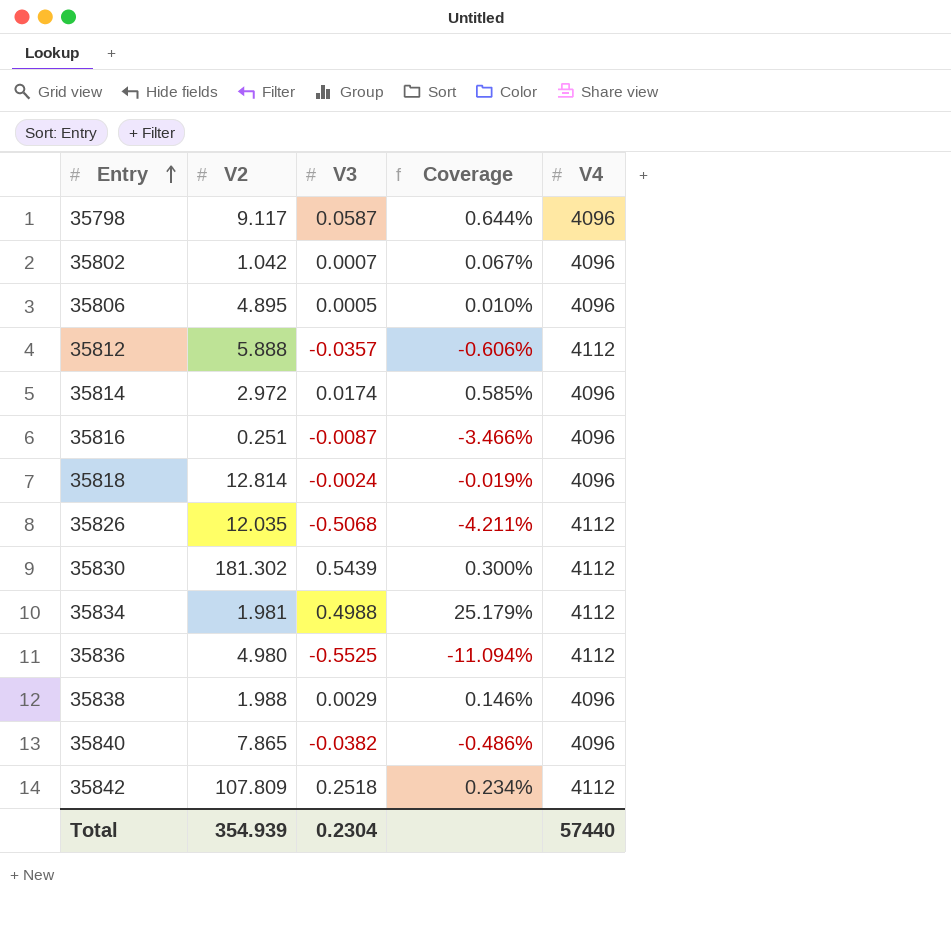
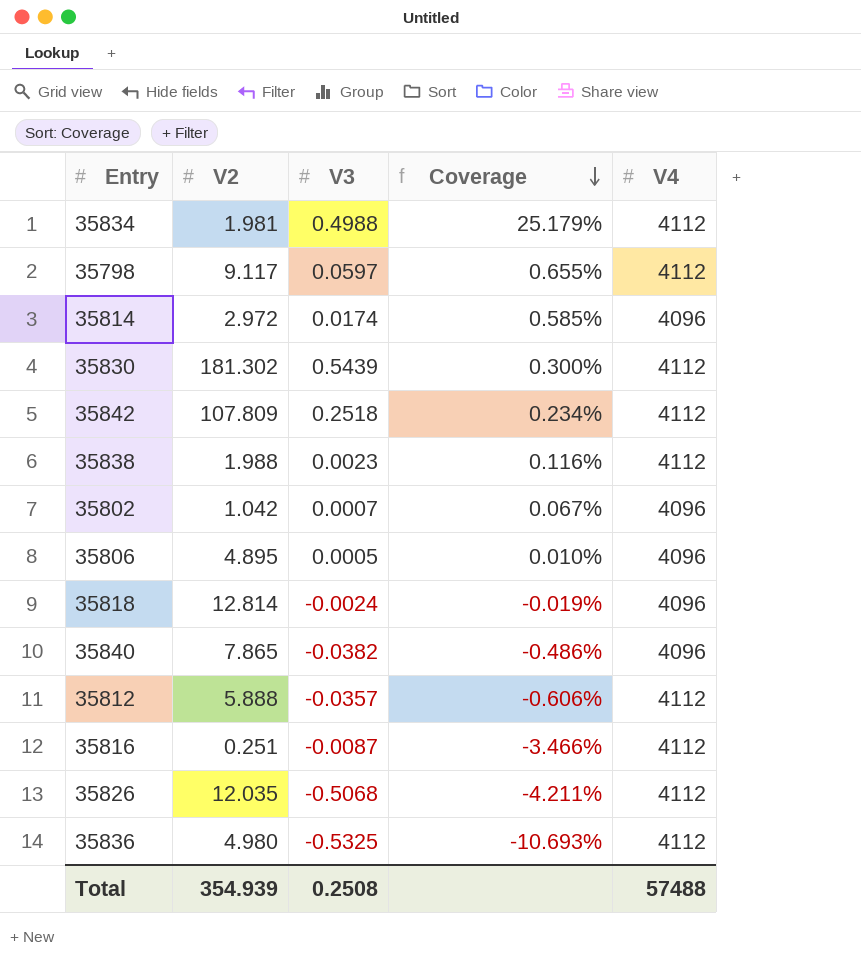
row order: Entry ascending -> Coverage descending
35798 | V3: 0.0587 -> 0.0597
35798 | Coverage: 0.644% -> 0.655%
35798 | V4: 4096 -> 4112
35838 | V3: 0.0029 -> 0.0023
35838 | Coverage: 0.146% -> 0.116%
35838 | V4: 4096 -> 4112
35816 | V4: 4096 -> 4112
35836 | V3: -0.5525 -> -0.5325
35836 | Coverage: -11.094% -> -10.693%
Total | V3: 0.2304 -> 0.2508
Total | V4: 57440 -> 57488

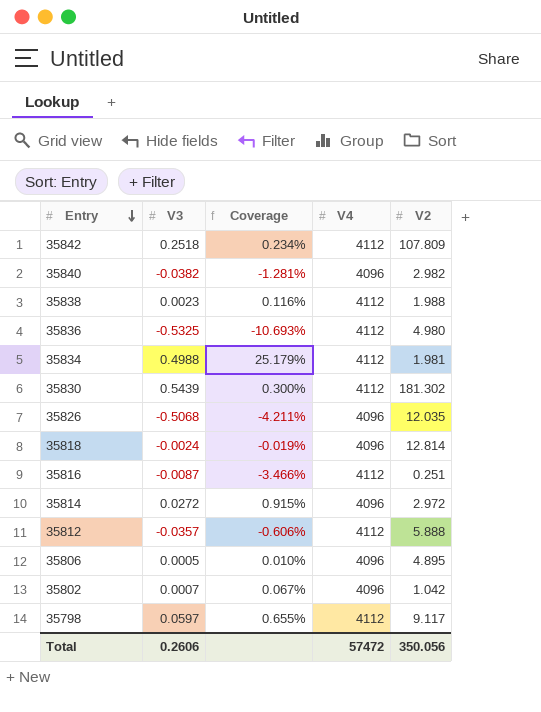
row order: Coverage descending -> Entry descending
column V2 | position: 2 -> 5
35840 | Coverage: -0.486% -> -1.281%
35840 | V2: 7.865 -> 2.982
35826 | V4: 4112 -> 4096
35814 | V3: 0.0174 -> 0.0272
35814 | Coverage: 0.585% -> 0.915%
Total | V3: 0.2508 -> 0.2606
Total | V4: 57488 -> 57472
Total | V2: 354.939 -> 350.056

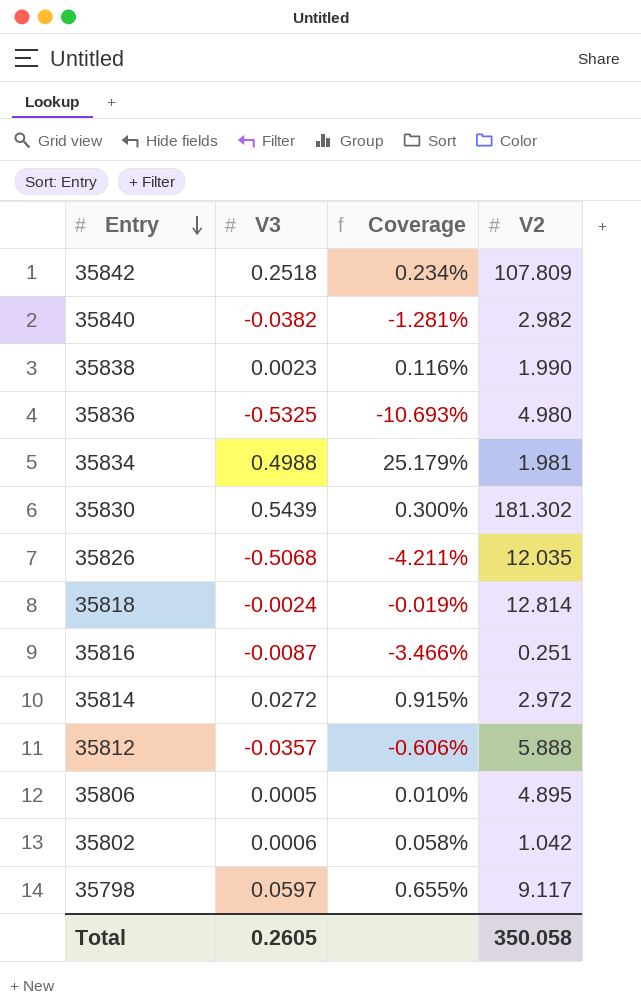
column V4 | position: 4 -> none
35838 | V2: 1.988 -> 1.990
35802 | V3: 0.0007 -> 0.0006
35802 | Coverage: 0.067% -> 0.058%
Total | V3: 0.2606 -> 0.2605
Total | V2: 350.056 -> 350.058

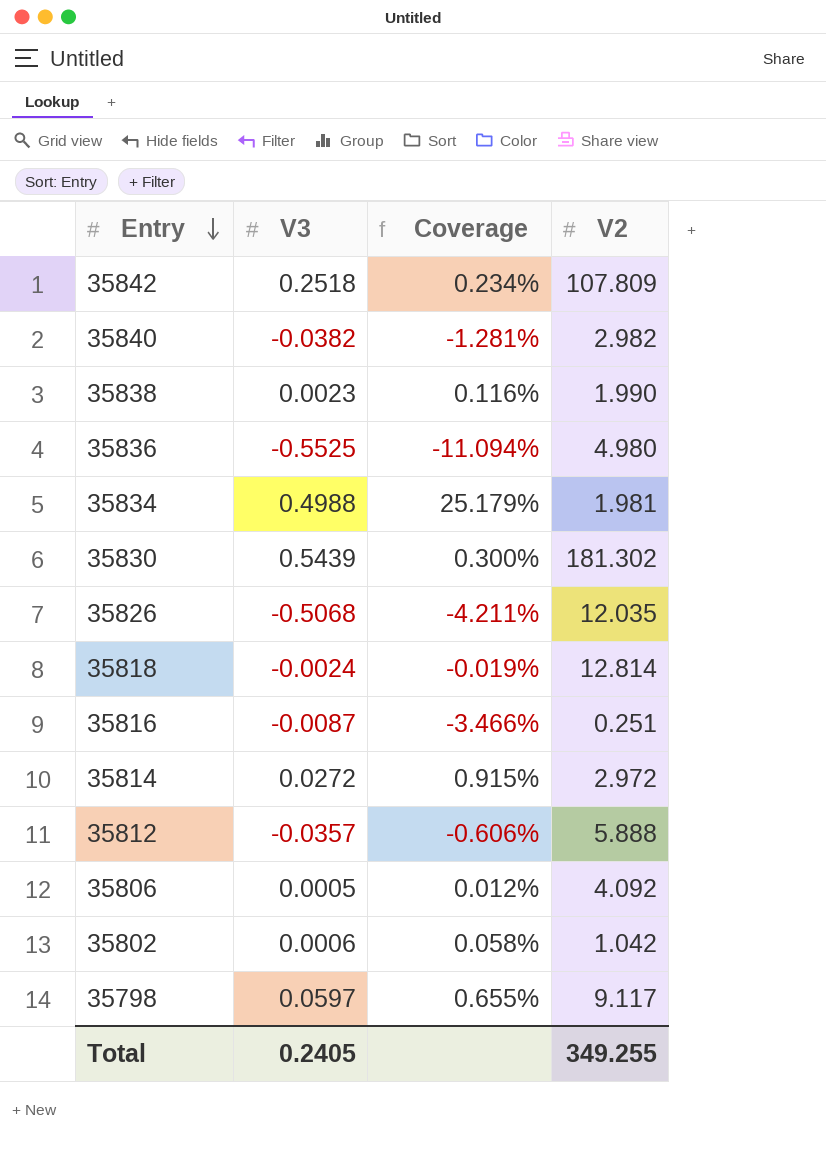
35836 | V3: -0.5325 -> -0.5525
35836 | Coverage: -10.693% -> -11.094%
35806 | Coverage: 0.010% -> 0.012%
35806 | V2: 4.895 -> 4.092
Total | V3: 0.2605 -> 0.2405
Total | V2: 350.058 -> 349.255

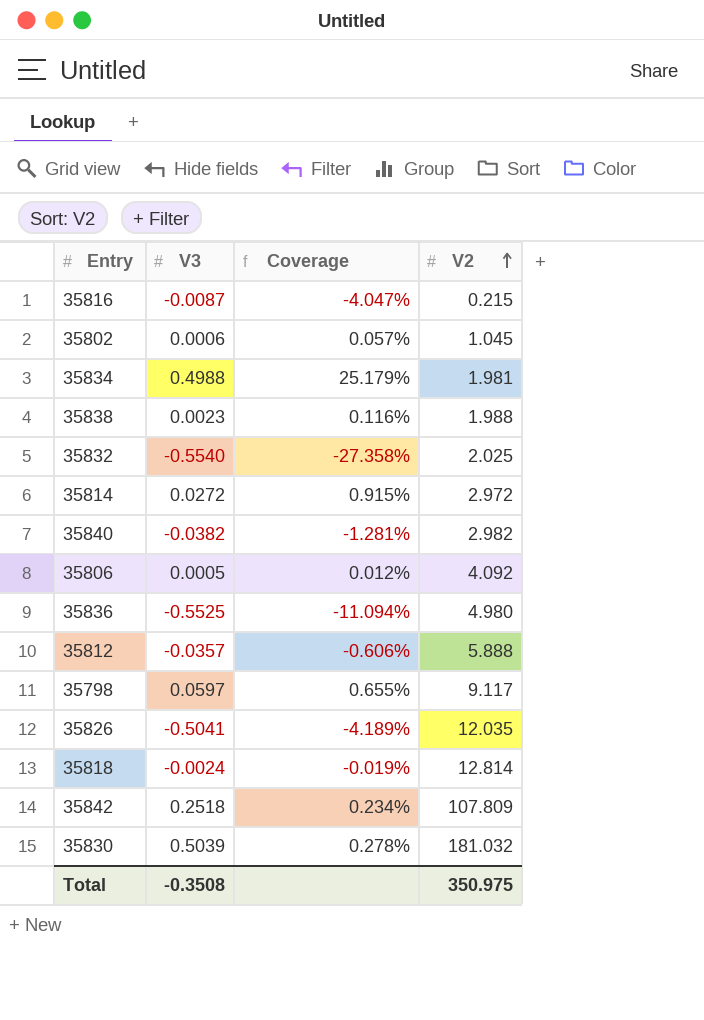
row order: Entry descending -> V2 ascending
35816 | Coverage: -3.466% -> -4.047%
35816 | V2: 0.251 -> 0.215
35802 | Coverage: 0.058% -> 0.057%
35802 | V2: 1.042 -> 1.045
35838 | V2: 1.990 -> 1.988
row 35832: none -> -0.5540 | -27.358% | 2.025
35826 | V3: -0.5068 -> -0.5041
35826 | Coverage: -4.211% -> -4.189%
35830 | V3: 0.5439 -> 0.5039
35830 | Coverage: 0.300% -> 0.278%
35830 | V2: 181.302 -> 181.032
Total | V3: 0.2405 -> -0.3508
Total | V2: 349.255 -> 350.975

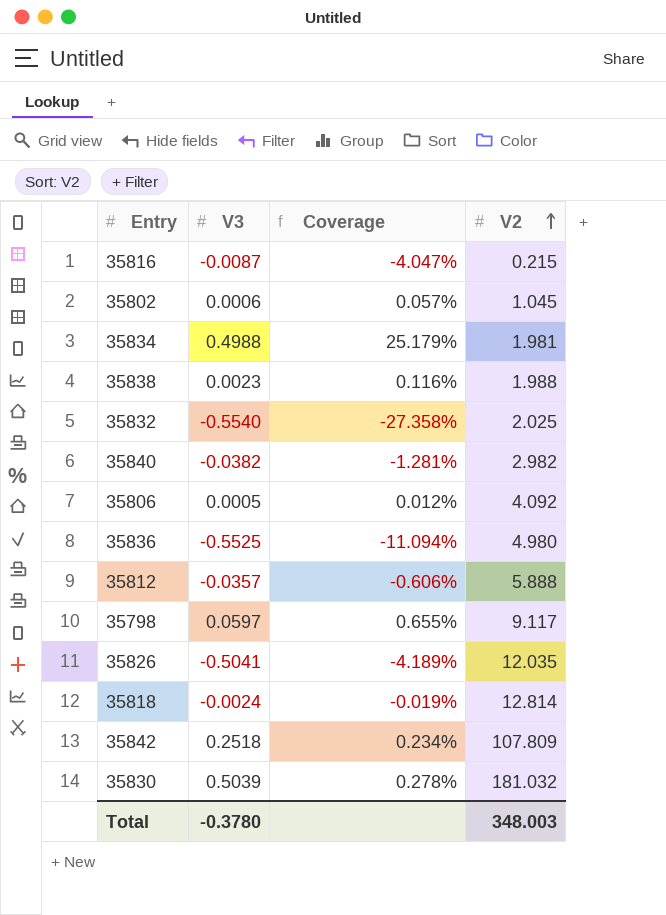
row 35814: 0.0272 | 0.915% | 2.972 -> none
Total | V3: -0.3508 -> -0.3780
Total | V2: 350.975 -> 348.003

